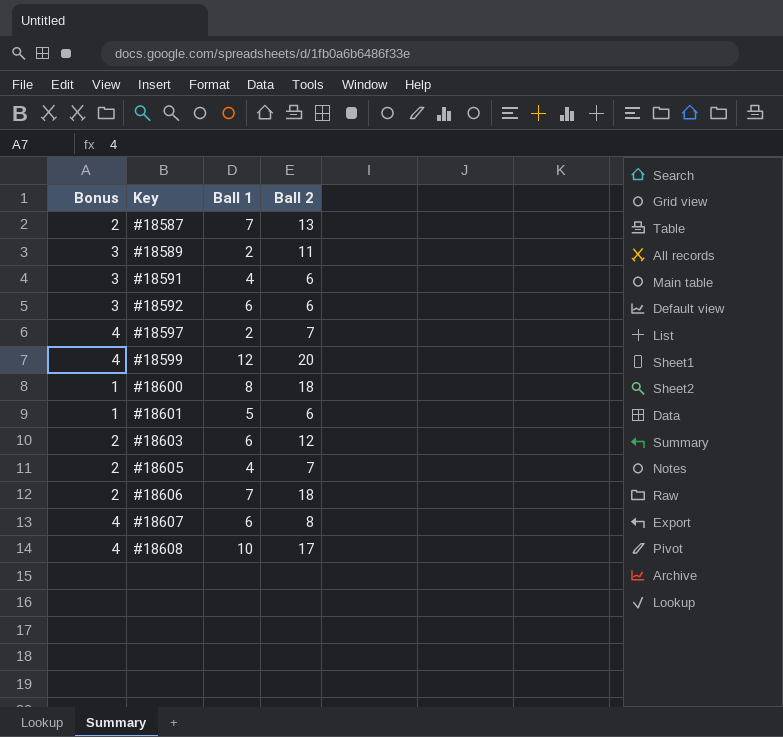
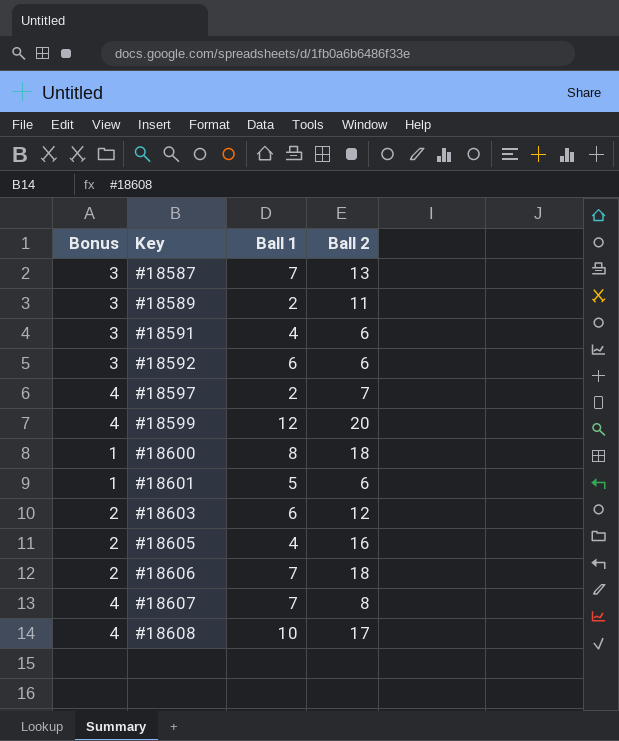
#18587 | Bonus: 2 -> 3
#18605 | Ball 2: 7 -> 16
#18607 | Ball 1: 6 -> 7

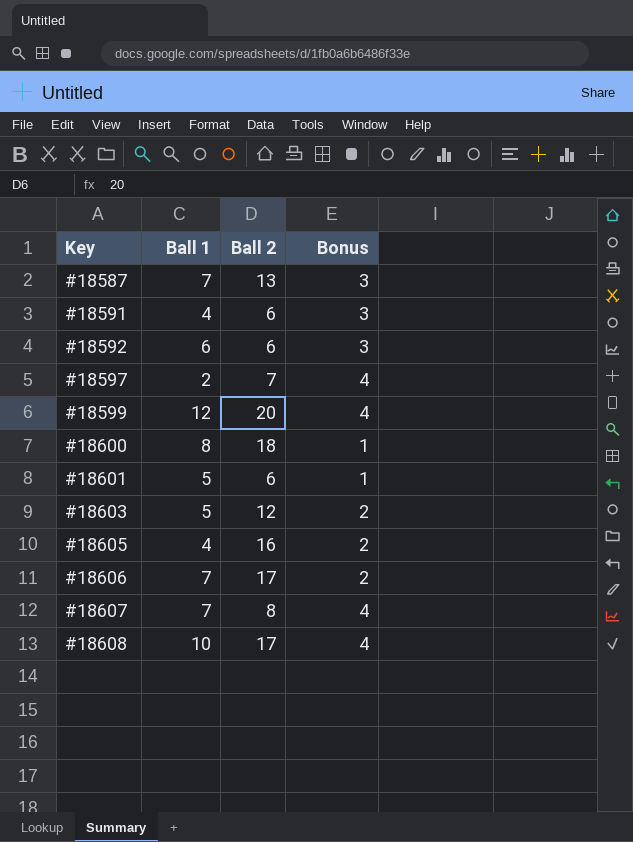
column Bonus | position: 1 -> 4
row #18589: 3 | 2 | 11 -> none
#18603 | Ball 1: 6 -> 5
#18606 | Ball 2: 18 -> 17

